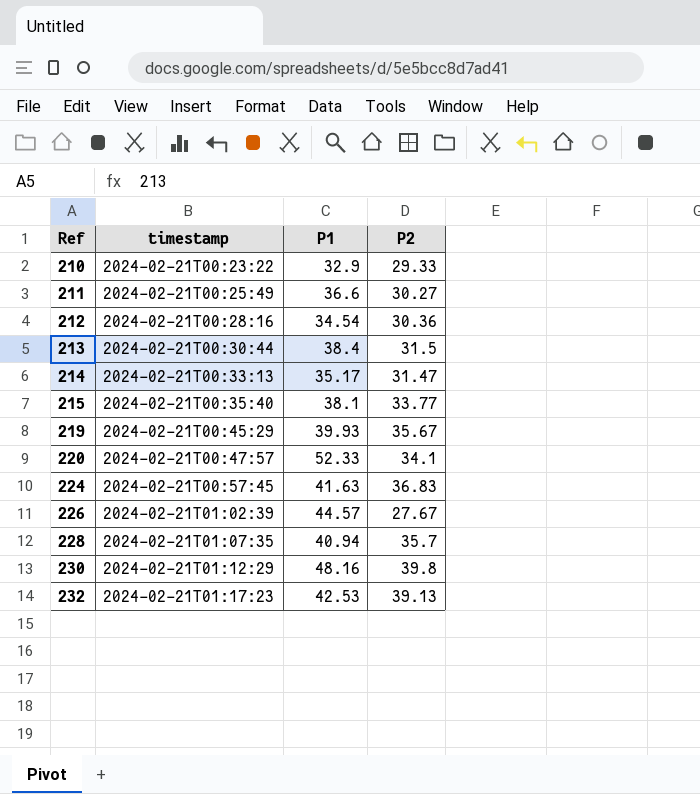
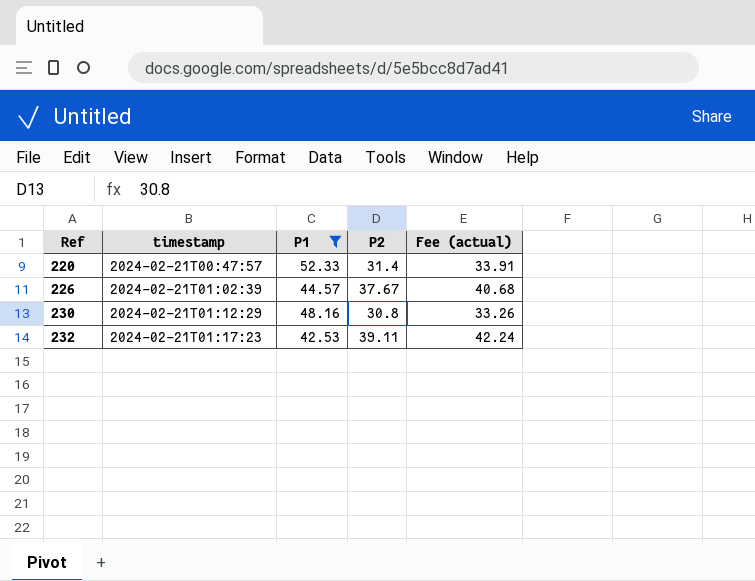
filter: none -> P1 >= 42.53
column Fee (actual) | formula: none -> [P2] * 1.08
220 | P2: 34.1 -> 31.4
226 | P2: 27.67 -> 37.67
230 | P2: 39.8 -> 30.8
232 | P2: 39.13 -> 39.11

